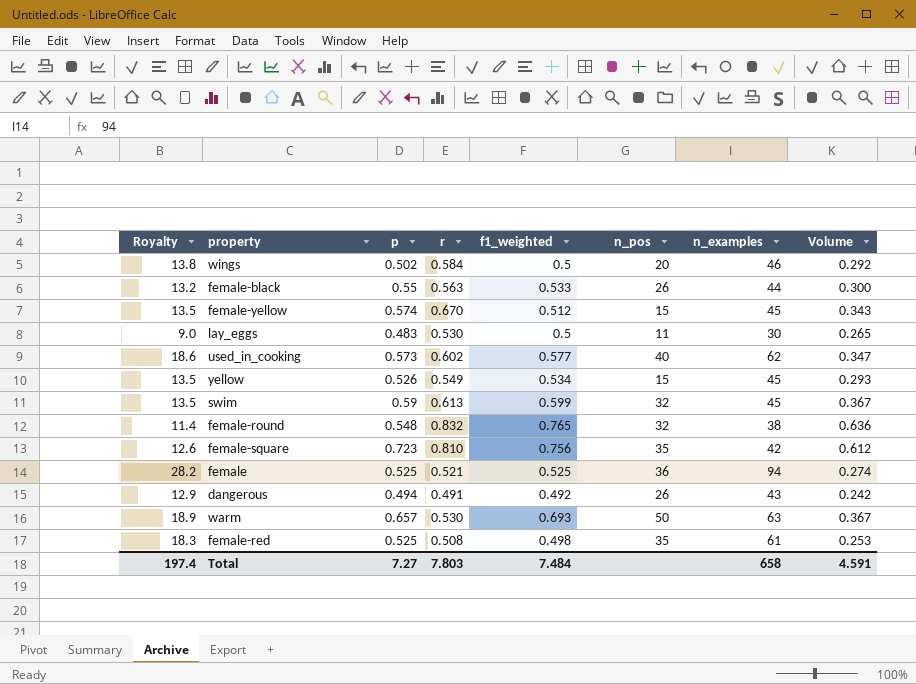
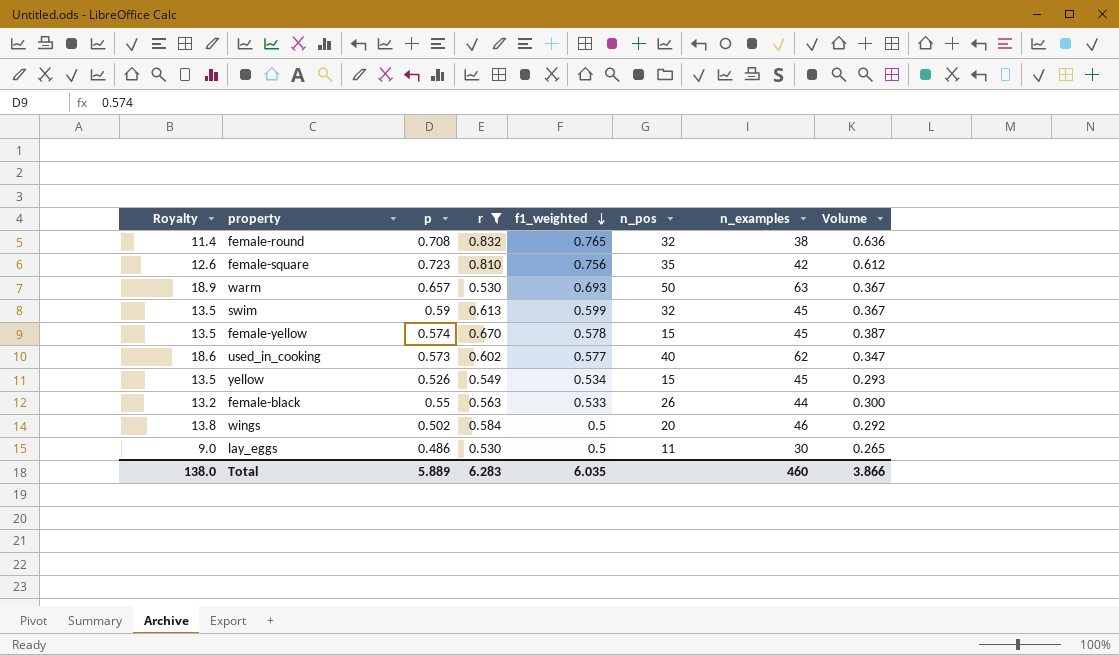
filter: none -> r >= 0.530
row order: none -> f1_weighted descending
female-round | p: 0.548 -> 0.708
female-yellow | f1_weighted: 0.512 -> 0.578
female-yellow | Volume: 0.343 -> 0.387
lay_eggs | p: 0.483 -> 0.486
Total | Royalty: 197.4 -> 138.0
Total | p: 7.27 -> 5.889
Total | r: 7.803 -> 6.283
Total | f1_weighted: 7.484 -> 6.035
Total | n_examples: 658 -> 460
Total | Volume: 4.591 -> 3.866

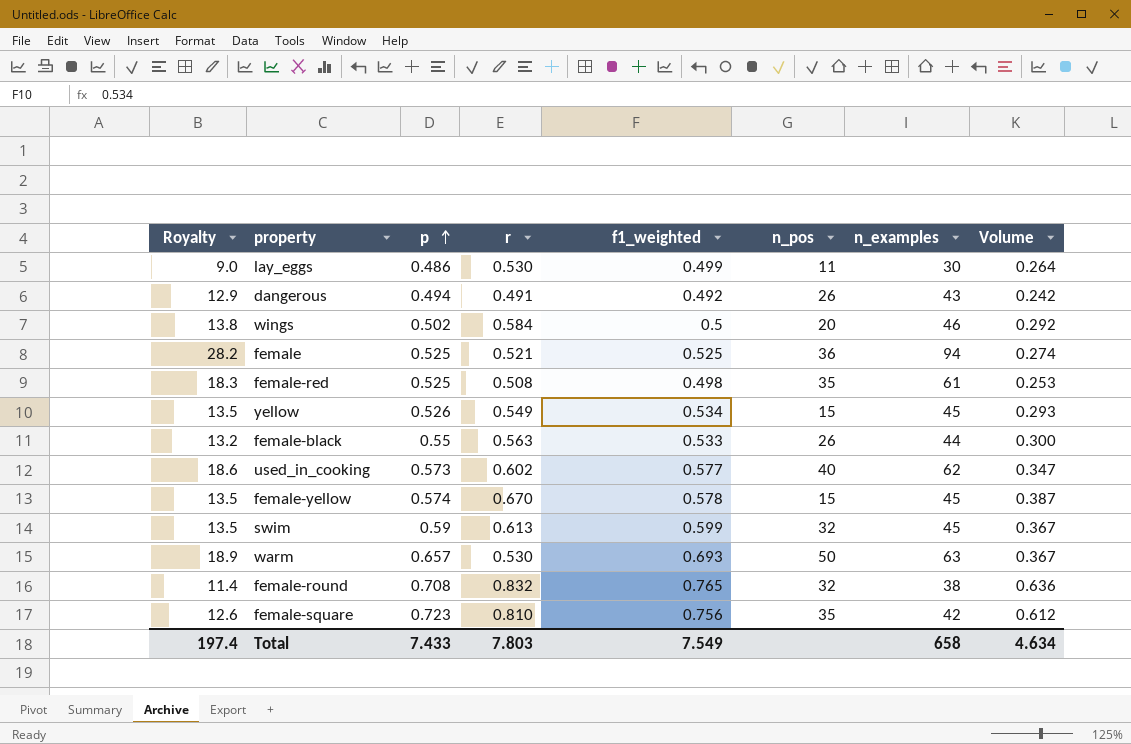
filter: r >= 0.530 -> none
row order: f1_weighted descending -> p ascending
lay_eggs | f1_weighted: 0.5 -> 0.499
lay_eggs | Volume: 0.265 -> 0.264
Total | Royalty: 138.0 -> 197.4
Total | p: 5.889 -> 7.433
Total | r: 6.283 -> 7.803
Total | f1_weighted: 6.035 -> 7.549
Total | n_examples: 460 -> 658
Total | Volume: 3.866 -> 4.634

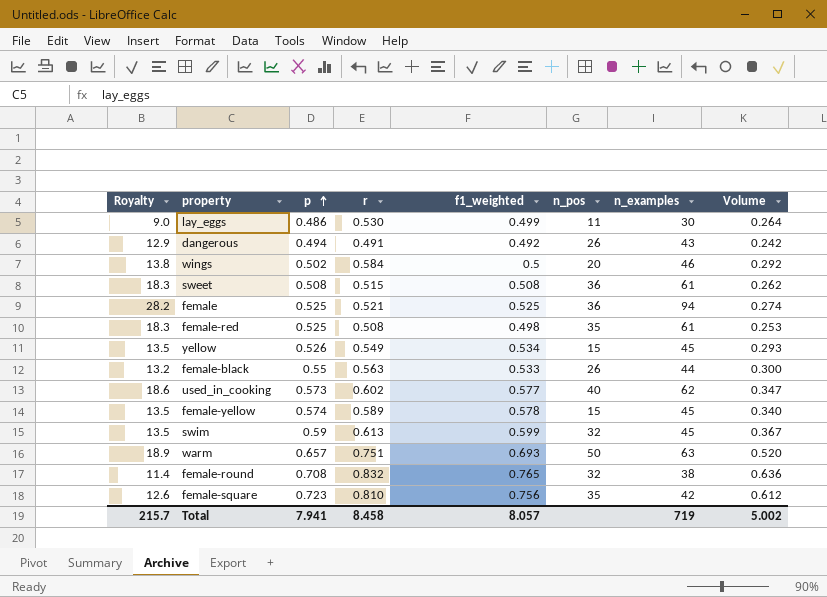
row sweet: none -> 18.3 | 0.508 | 0.515 | 0.508 | 36 | 61 | 0.262
female-yellow | r: 0.670 -> 0.589
female-yellow | Volume: 0.387 -> 0.340
warm | r: 0.530 -> 0.751
warm | Volume: 0.367 -> 0.520
Total | Royalty: 197.4 -> 215.7
Total | p: 7.433 -> 7.941
Total | r: 7.803 -> 8.458
Total | f1_weighted: 7.549 -> 8.057
Total | n_examples: 658 -> 719
Total | Volume: 4.634 -> 5.002

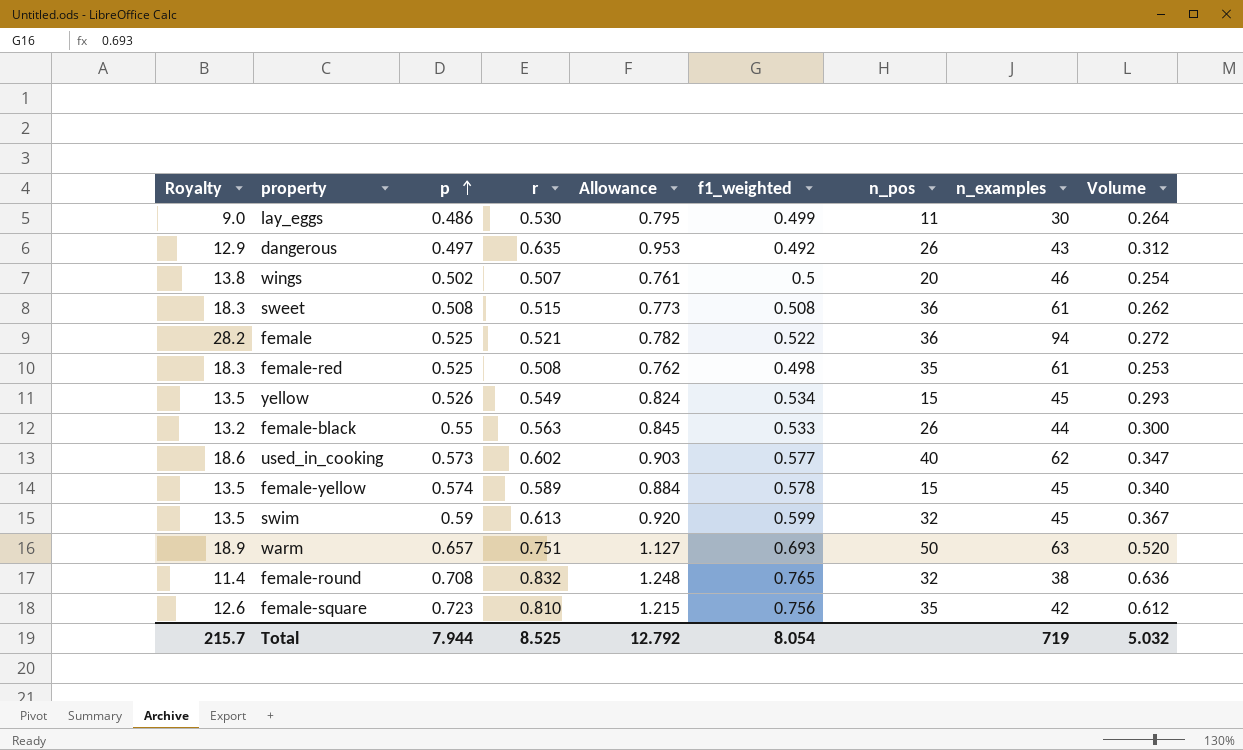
column Allowance | formula: none -> [r] * 1.5
dangerous | p: 0.494 -> 0.497
dangerous | r: 0.491 -> 0.635
dangerous | Volume: 0.242 -> 0.312
wings | r: 0.584 -> 0.507
wings | Volume: 0.292 -> 0.254
female | f1_weighted: 0.525 -> 0.522
female | Volume: 0.274 -> 0.272
Total | p: 7.941 -> 7.944
Total | r: 8.458 -> 8.525
Total | f1_weighted: 8.057 -> 8.054
Total | Volume: 5.002 -> 5.032

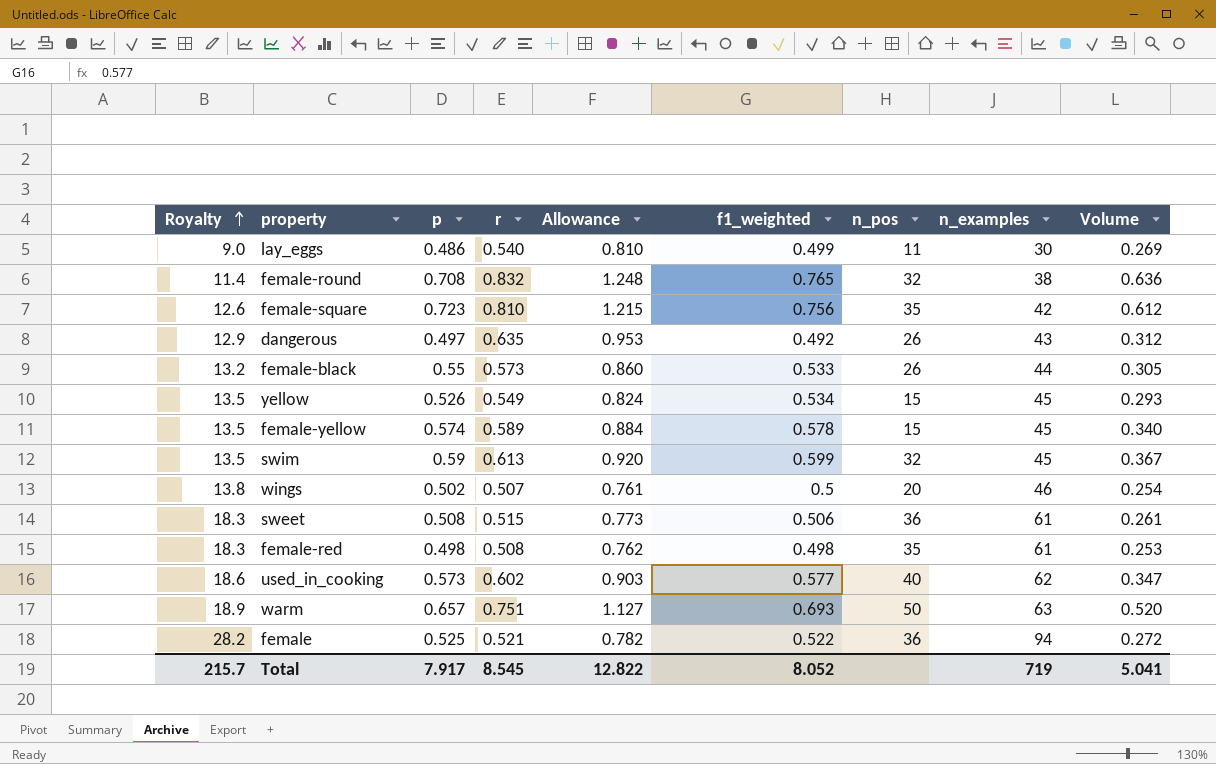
row order: p ascending -> Royalty ascending
lay_eggs | r: 0.530 -> 0.540
lay_eggs | Allowance: 0.795 -> 0.810
lay_eggs | Volume: 0.264 -> 0.269
female-black | r: 0.563 -> 0.573
female-black | Allowance: 0.845 -> 0.860
female-black | Volume: 0.300 -> 0.305
sweet | f1_weighted: 0.508 -> 0.506
sweet | Volume: 0.262 -> 0.261
female-red | p: 0.525 -> 0.498
Total | p: 7.944 -> 7.917
Total | r: 8.525 -> 8.545
Total | Allowance: 12.792 -> 12.822
Total | f1_weighted: 8.054 -> 8.052
Total | Volume: 5.032 -> 5.041

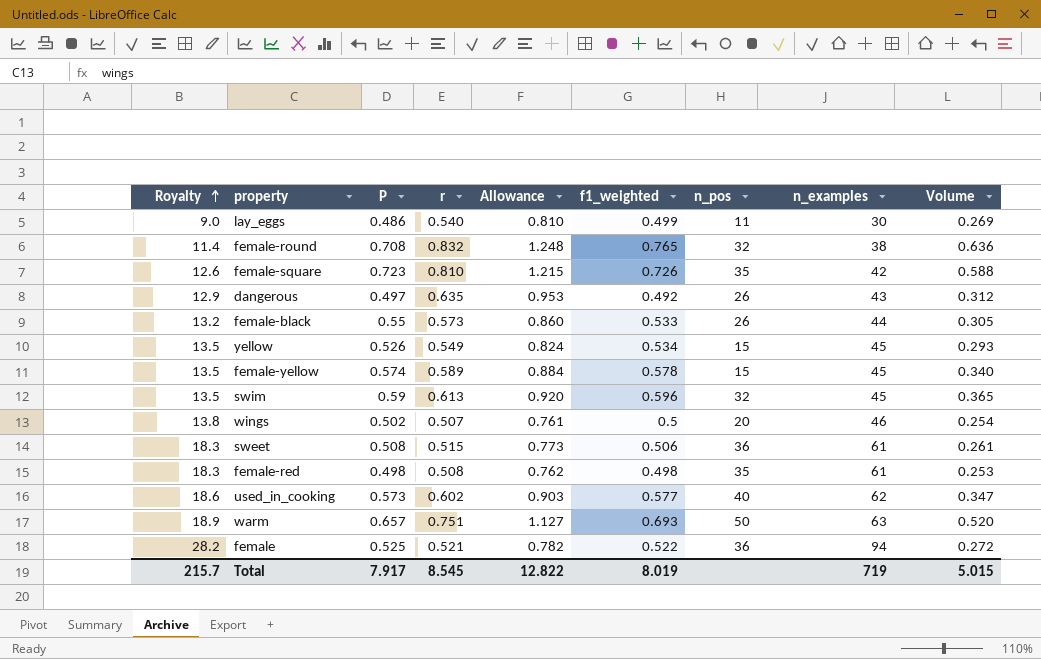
column name: p -> P
female-square | f1_weighted: 0.756 -> 0.726
female-square | Volume: 0.612 -> 0.588
swim | f1_weighted: 0.599 -> 0.596
swim | Volume: 0.367 -> 0.365
Total | f1_weighted: 8.052 -> 8.019
Total | Volume: 5.041 -> 5.015

